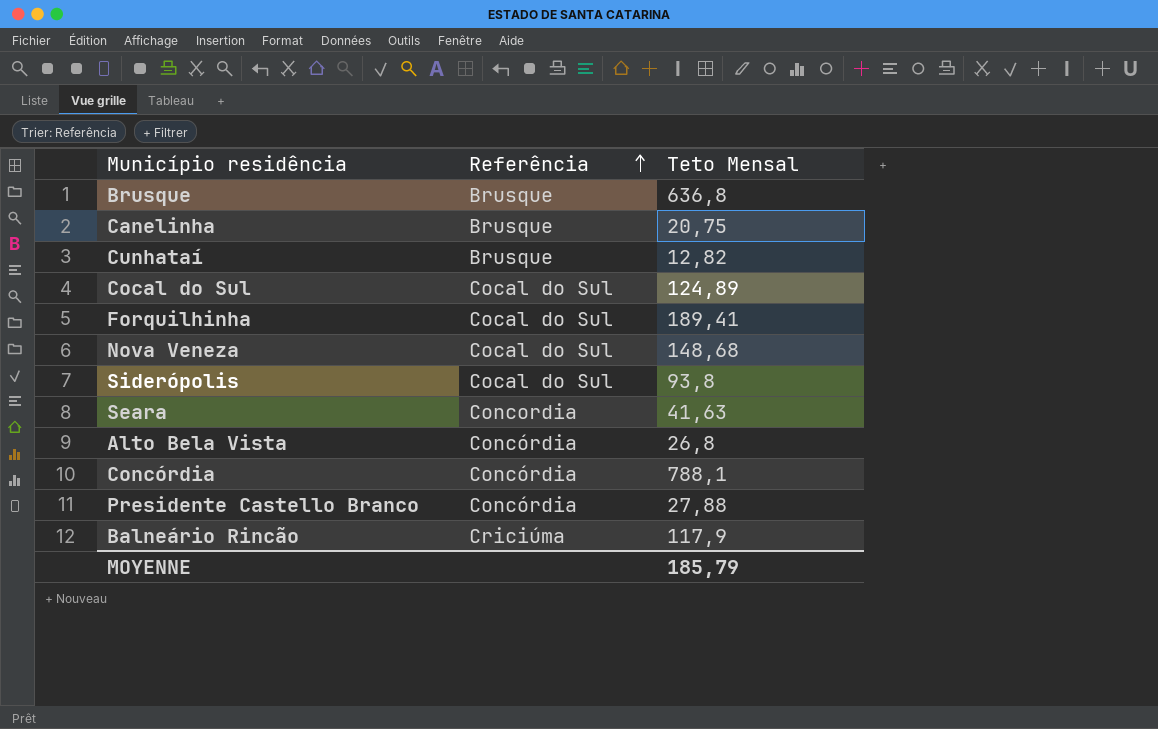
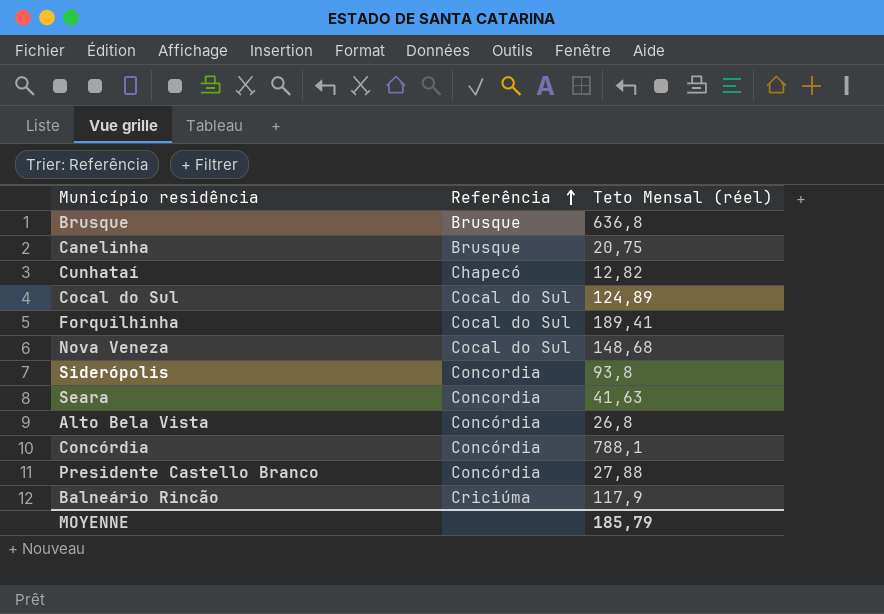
column name: Teto Mensal -> Teto Mensal (réel)
Cunhataí | Referência: Brusque -> Chapecó
Siderópolis | Referência: Cocal do Sul -> Concordia

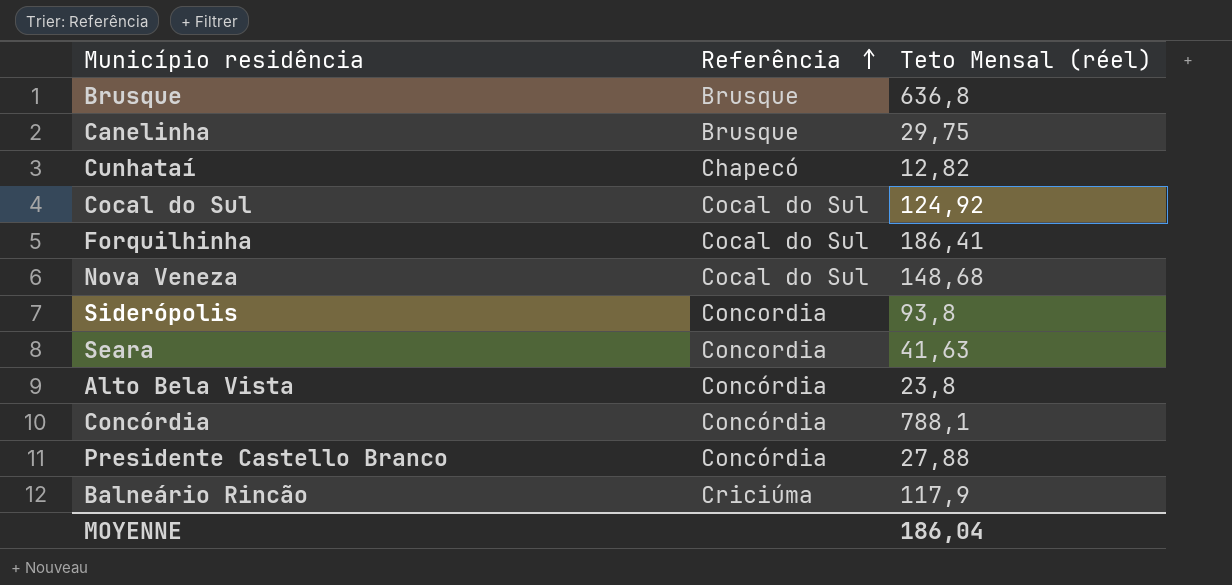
Canelinha | Teto Mensal (réel): 20,75 -> 29,75
Cocal do Sul | Teto Mensal (réel): 124,89 -> 124,92
Forquilhinha | Teto Mensal (réel): 189,41 -> 186,41
Alto Bela Vista | Teto Mensal (réel): 26,8 -> 23,8
MOYENNE | Teto Mensal (réel): 185,79 -> 186,04

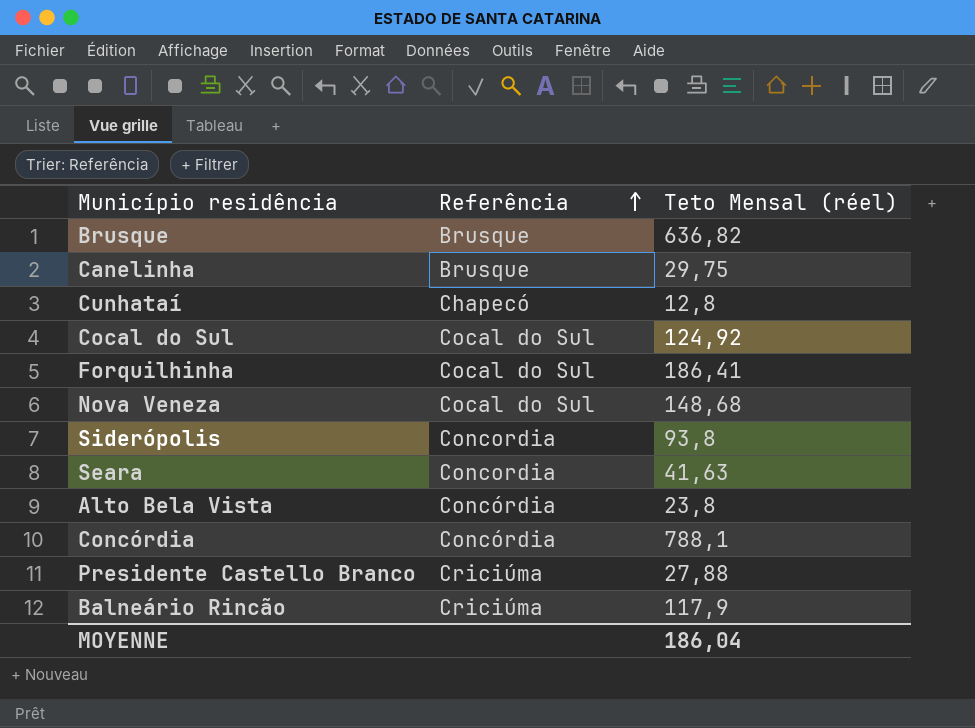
Brusque | Teto Mensal (réel): 636,8 -> 636,82
Cunhataí | Teto Mensal (réel): 12,82 -> 12,8
Presidente Castello Branco | Referência: Concórdia -> Criciúma

